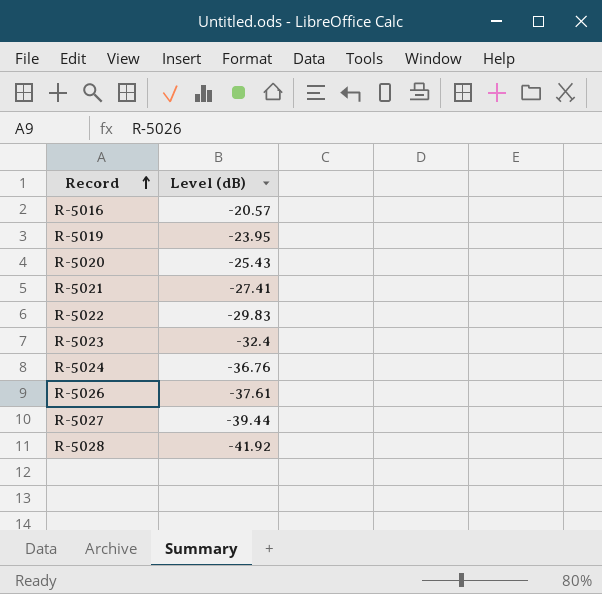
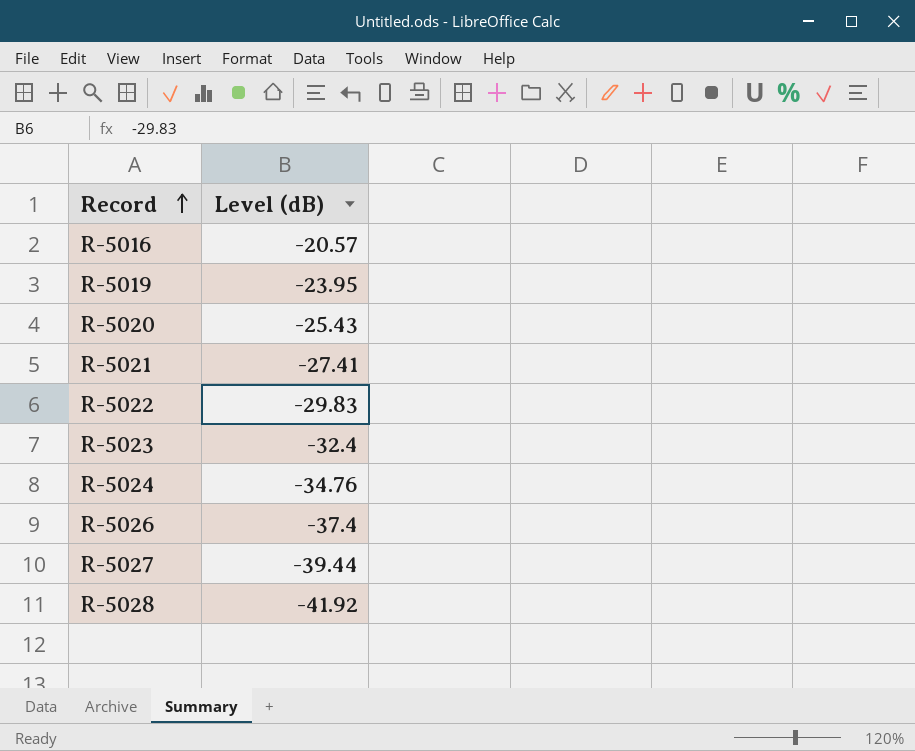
R-5024 | Level (dB): -36.76 -> -34.76
R-5026 | Level (dB): -37.61 -> -37.4

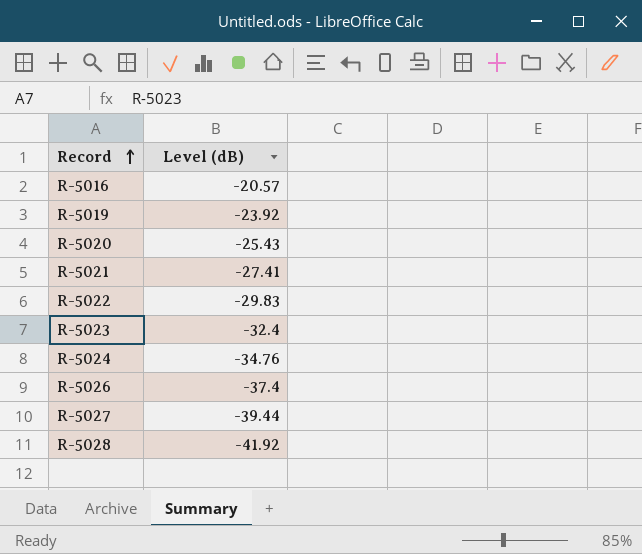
R-5019 | Level (dB): -23.95 -> -23.92

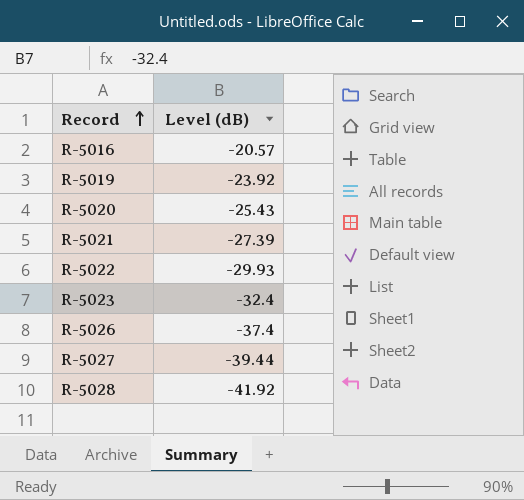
row R-5024: -34.76 -> none
R-5021 | Level (dB): -27.41 -> -27.39
R-5022 | Level (dB): -29.83 -> -29.93

